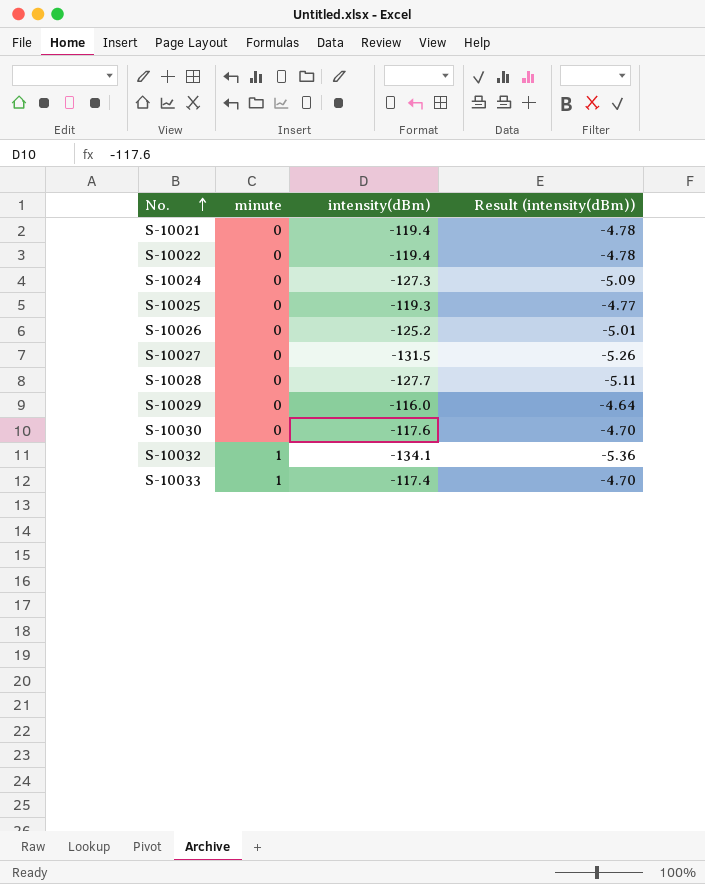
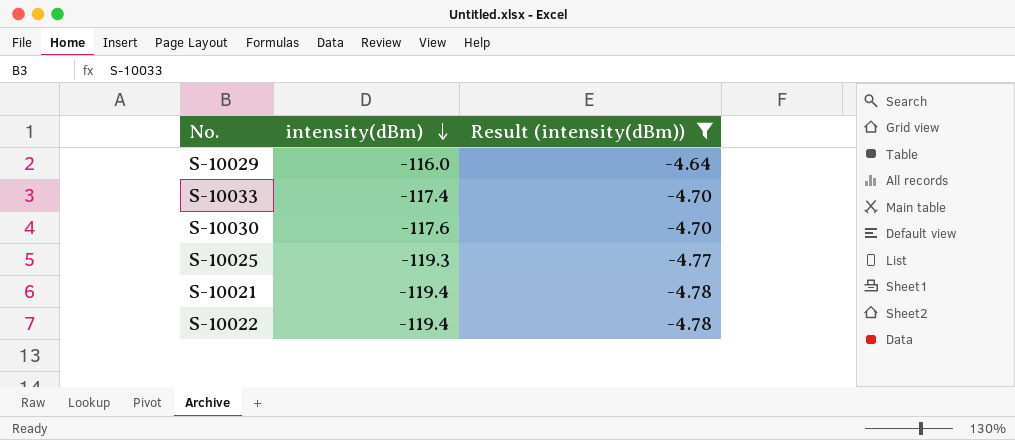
filter: none -> Result (intensity(dBm)) >= -4.78
row order: No. ascending -> intensity(dBm) descending
column minute | position: 2 -> none

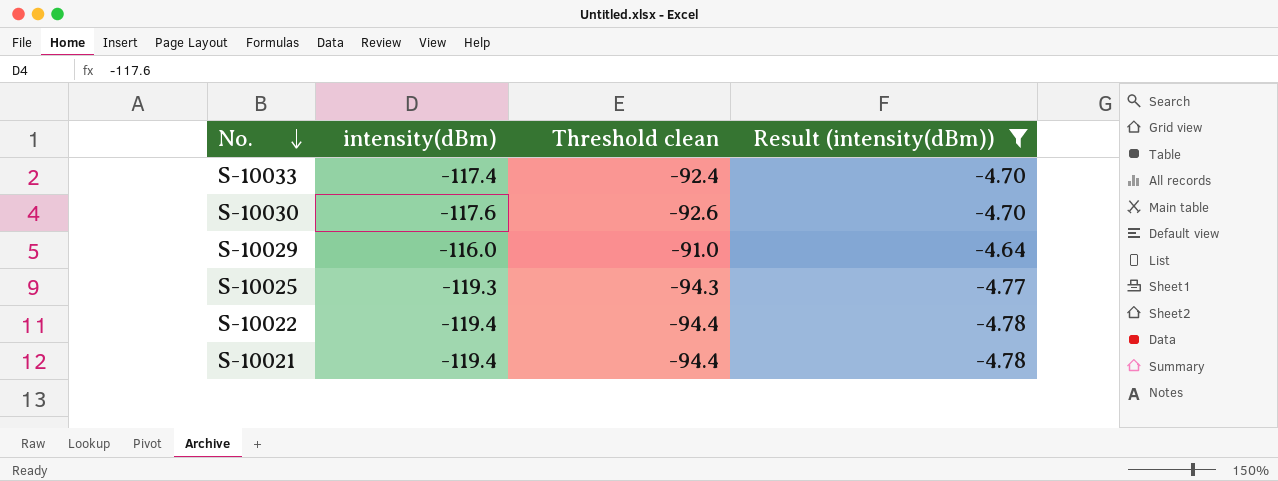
row order: intensity(dBm) descending -> No. descending
column Threshold clean | formula: none -> [intensity(dBm)] + 25

